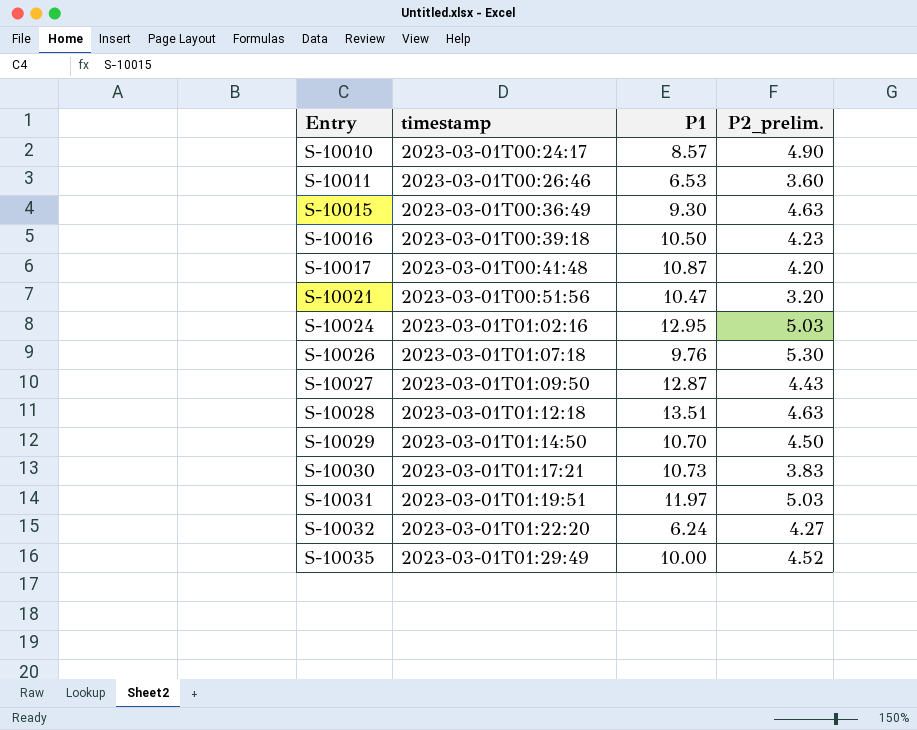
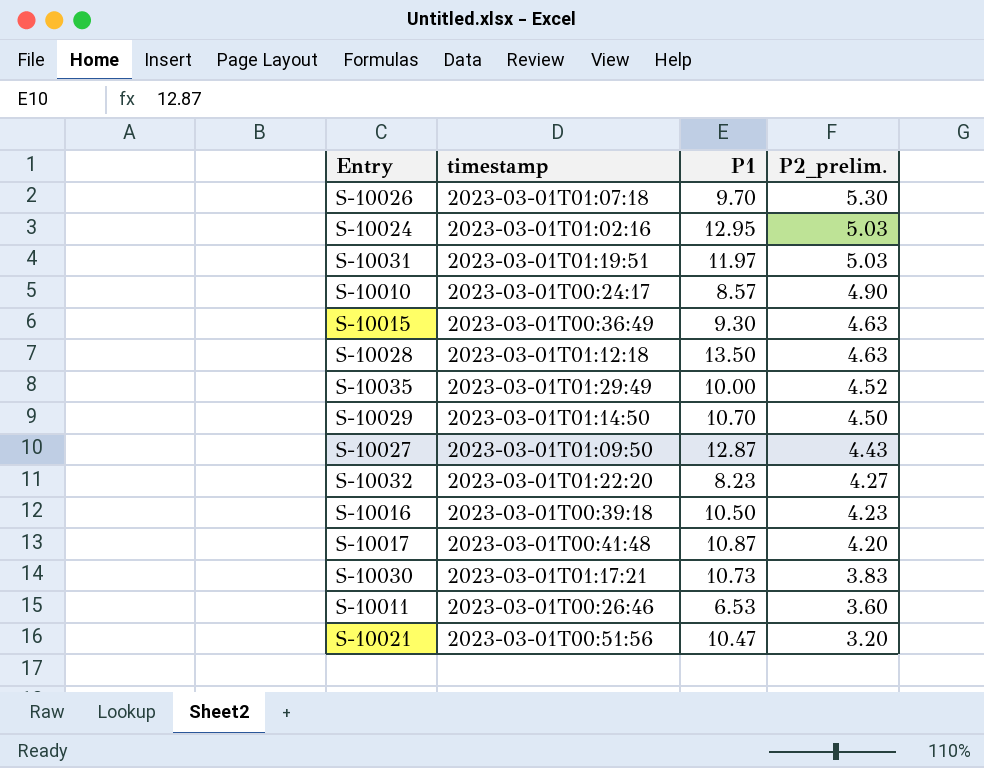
row order: Entry ascending -> P2_prelim. descending
S-10026 | P1: 9.76 -> 9.70
S-10028 | P1: 13.51 -> 13.50
S-10032 | P1: 6.24 -> 8.23

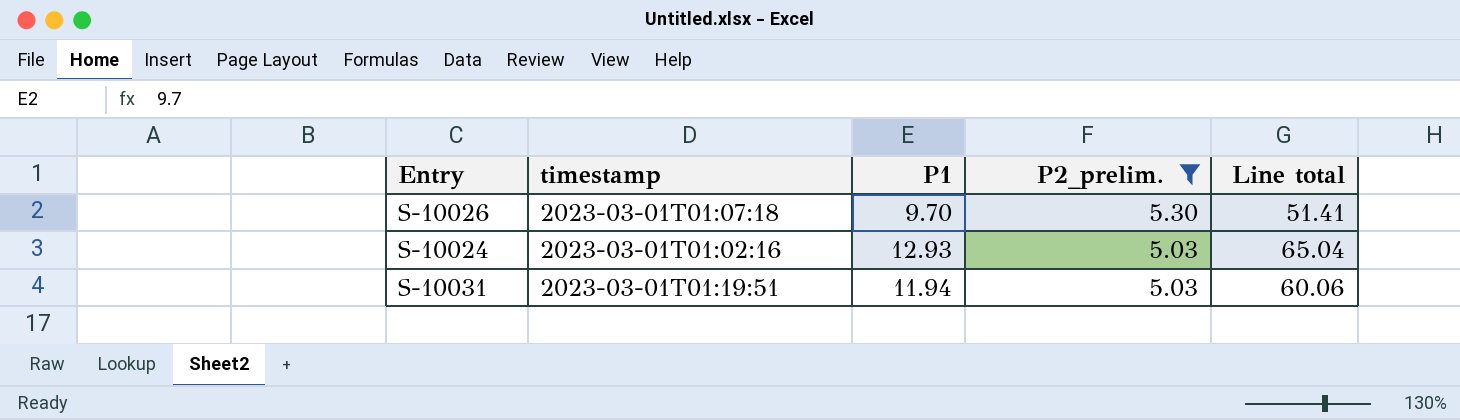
filter: none -> P2_prelim. >= 5.03
column Line total | formula: none -> [P1] * [P2_prelim.]
S-10024 | P1: 12.95 -> 12.93
S-10031 | P1: 11.97 -> 11.94

